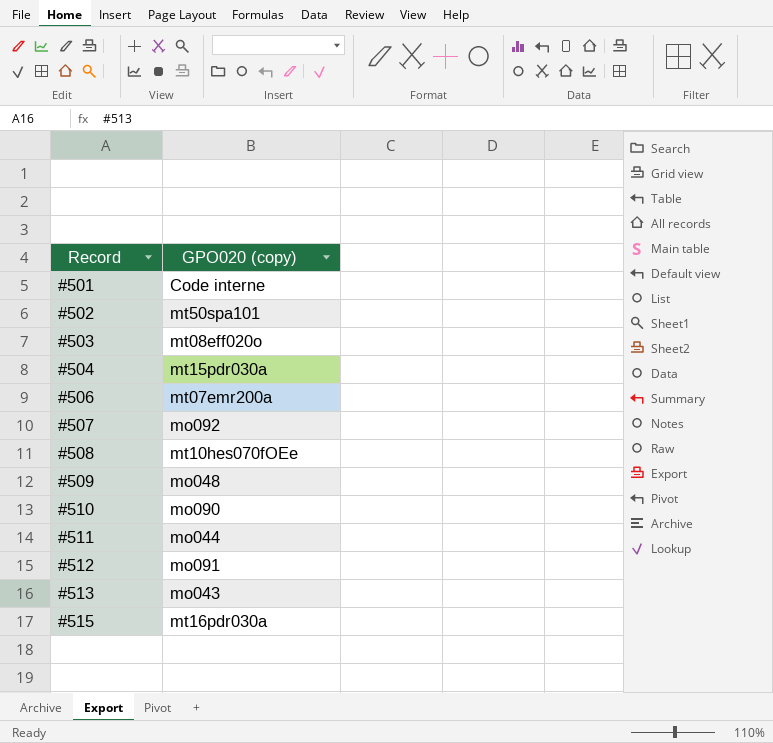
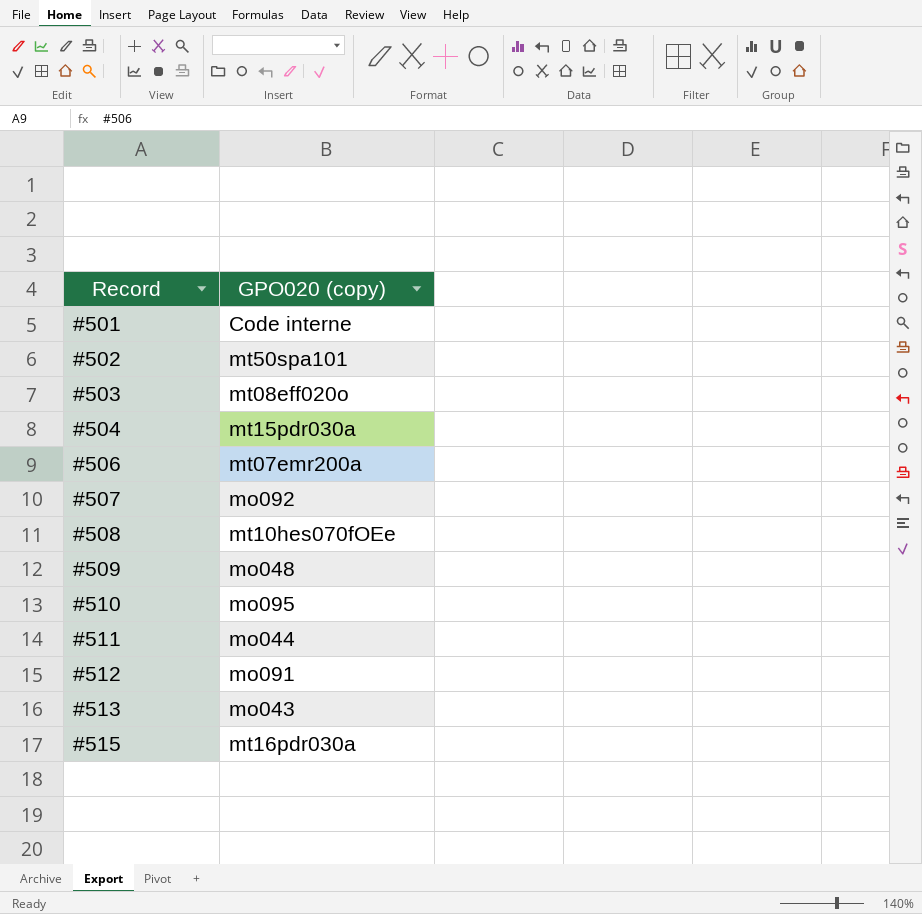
#510 | GPO020 (copy): mo090 -> mo095

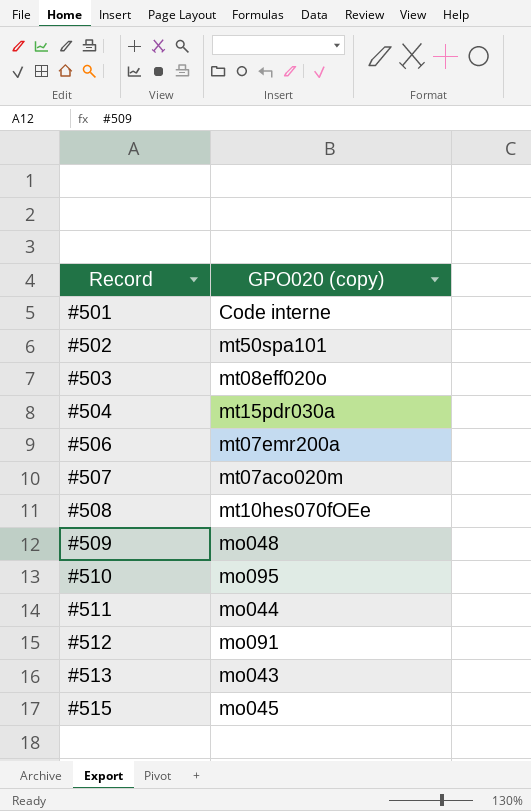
#507 | GPO020 (copy): mo092 -> mt07aco020m
#515 | GPO020 (copy): mt16pdr030a -> mo045

